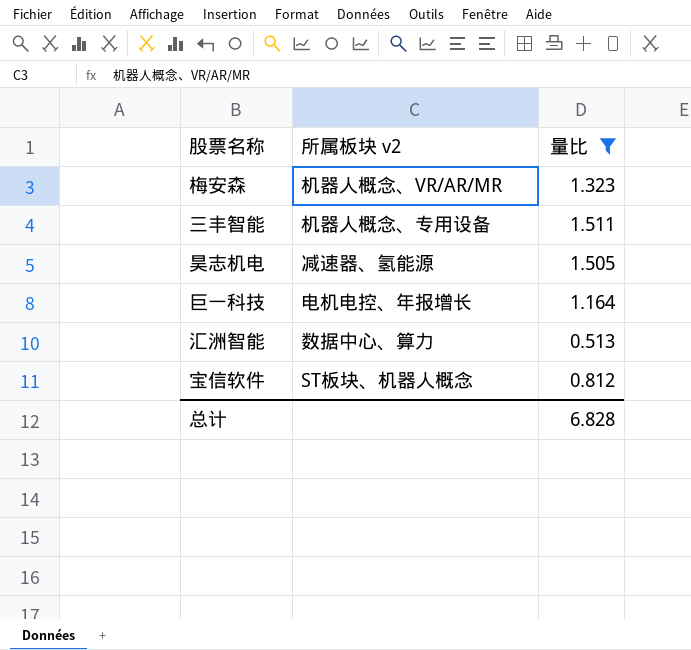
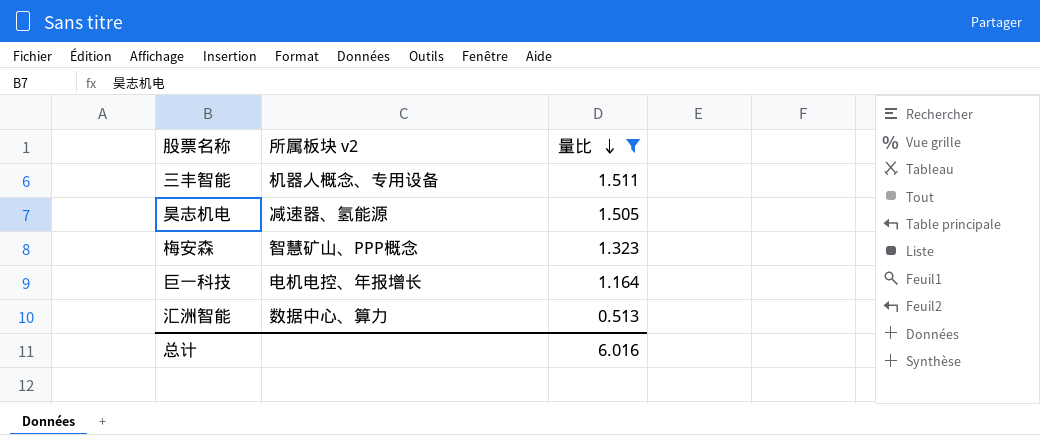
row order: none -> 量比 descending
row 宝信软件: ST板块、机器人概念 | 0.812 -> none
梅安森 | 所属板块 v2: 机器人概念、VR/AR/MR -> 智慧矿山、PPP概念
总计 | 量比: 6.828 -> 6.016

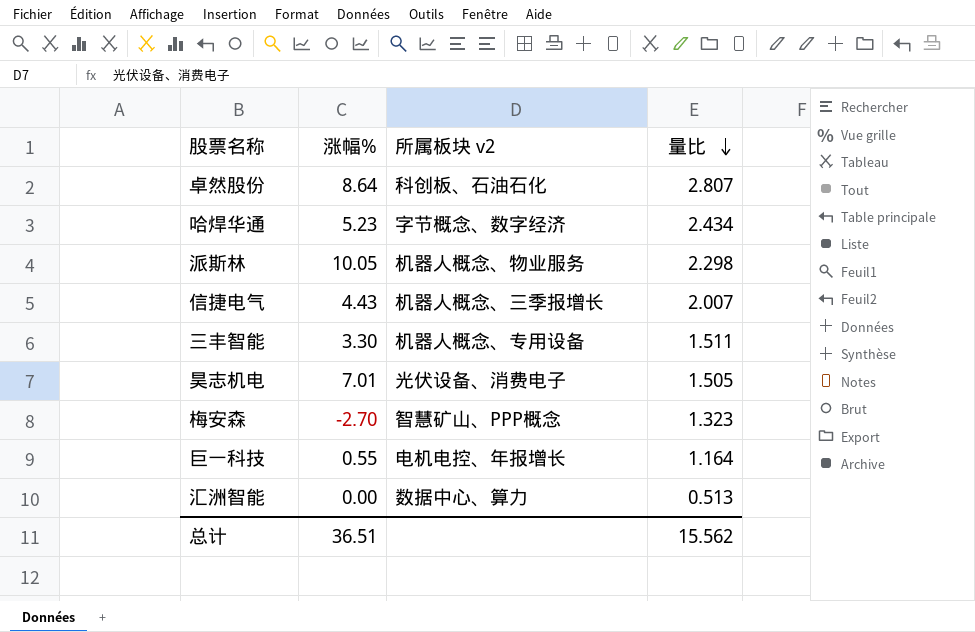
filter: 量比 <= 1.511 -> none
column 涨幅% | position: none -> 2
昊志机电 | 所属板块 v2: 减速器、氢能源 -> 光伏设备、消费电子
总计 | 量比: 6.016 -> 15.562

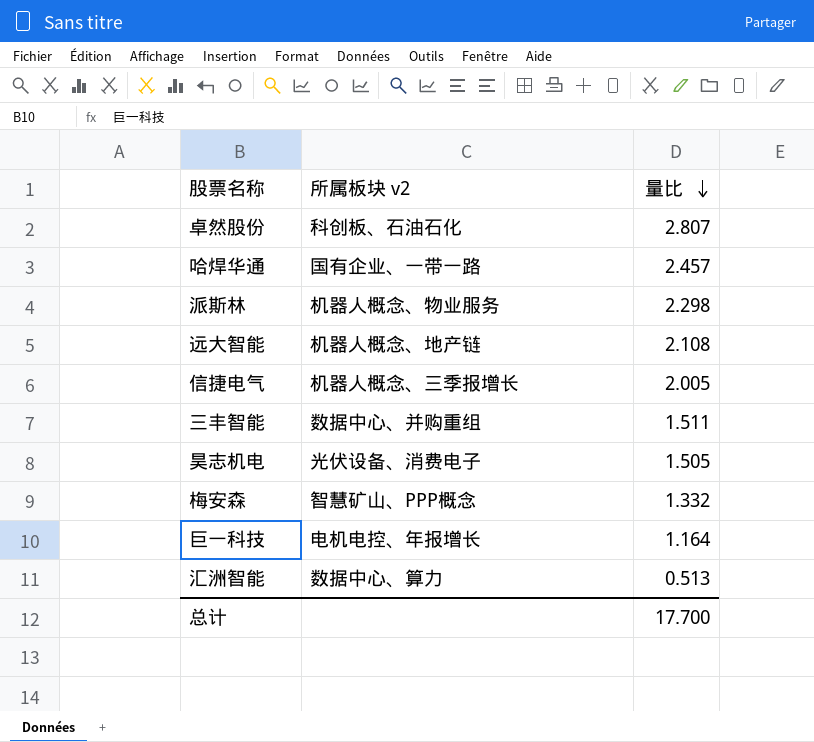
column 涨幅% | position: 2 -> none
哈焊华通 | 所属板块 v2: 字节概念、数字经济 -> 国有企业、一带一路
哈焊华通 | 量比: 2.434 -> 2.457
row 远大智能: none -> 机器人概念、地产链 | 2.108
信捷电气 | 量比: 2.007 -> 2.005
三丰智能 | 所属板块 v2: 机器人概念、专用设备 -> 数据中心、并购重组
梅安森 | 量比: 1.323 -> 1.332
总计 | 量比: 15.562 -> 17.700

